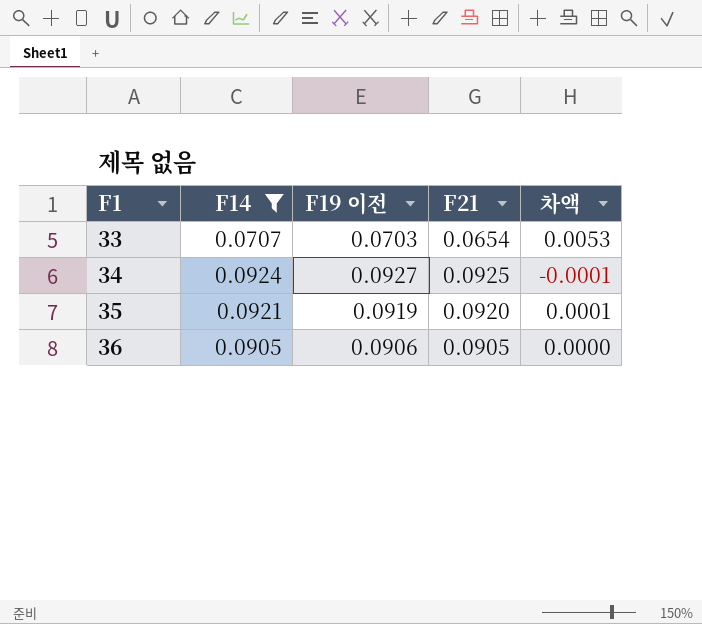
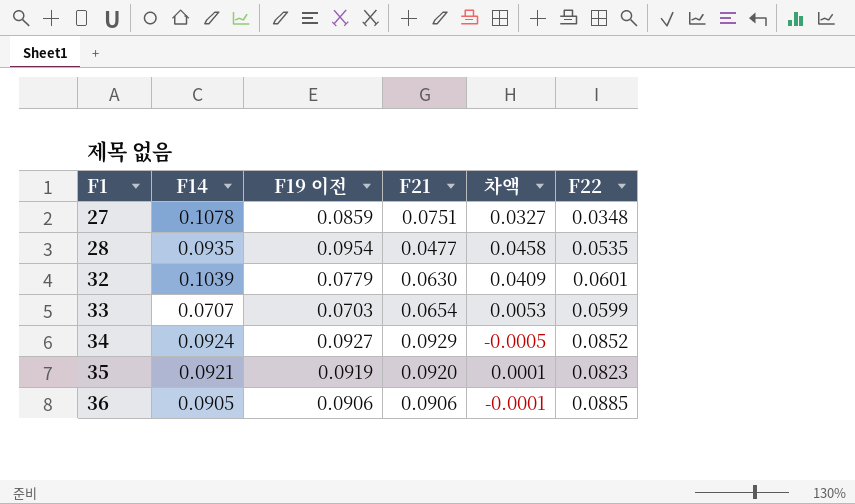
filter: F14 <= 0.0924 -> none
column F22 | position: none -> 6
34 | F21: 0.0925 -> 0.0929
34 | 차액: -0.0001 -> -0.0005
36 | F21: 0.0905 -> 0.0906
36 | 차액: 0.0000 -> -0.0001

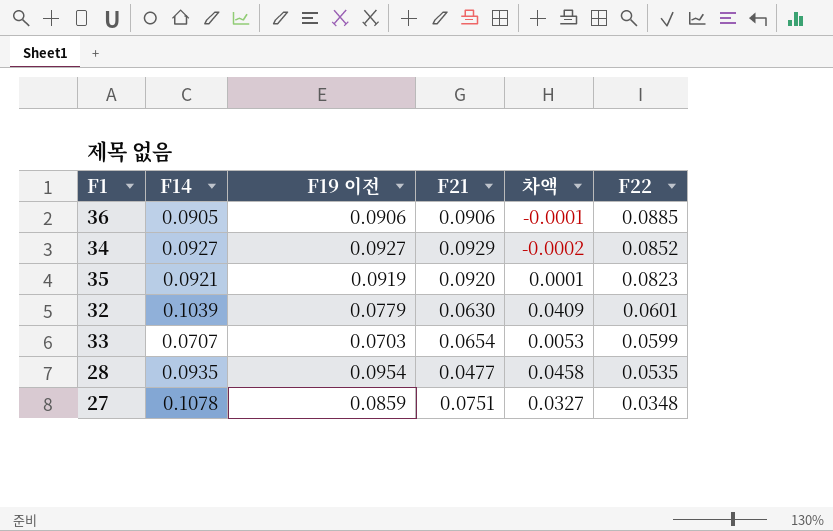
row order: F1 ascending -> F22 descending
34 | F14: 0.0924 -> 0.0927
34 | 차액: -0.0005 -> -0.0002

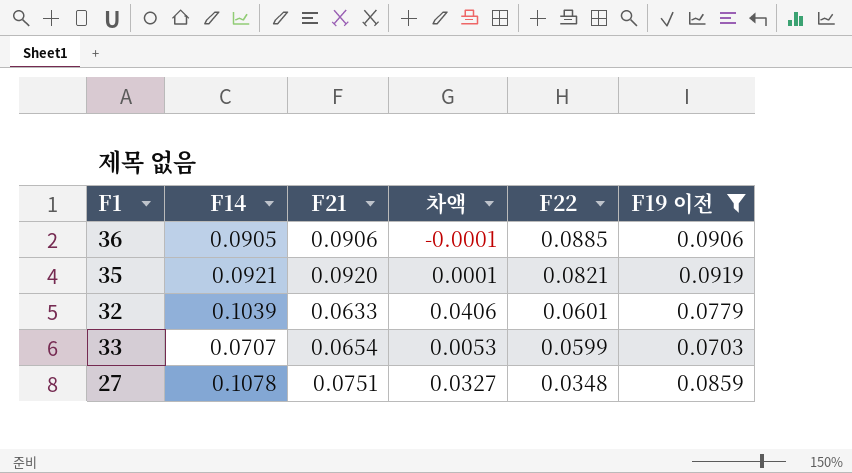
filter: none -> F19 이전 <= 0.0919
column F19 이전 | position: 3 -> 6
35 | F22: 0.0823 -> 0.0821
32 | F21: 0.0630 -> 0.0633
32 | 차액: 0.0409 -> 0.0406

